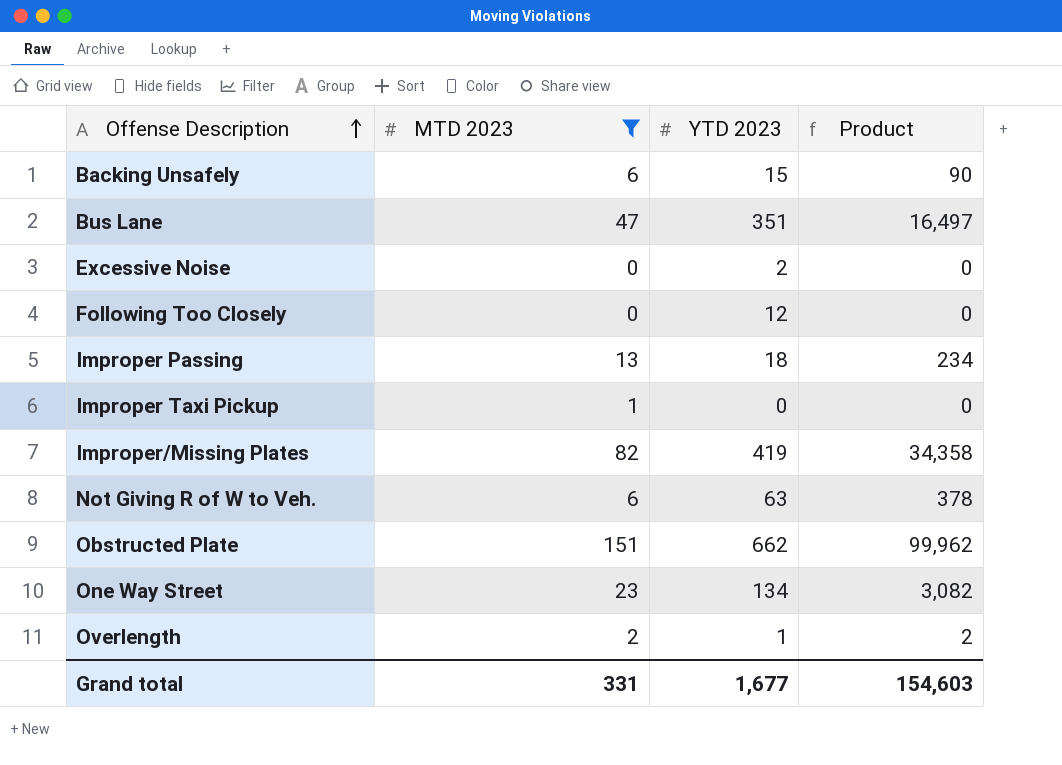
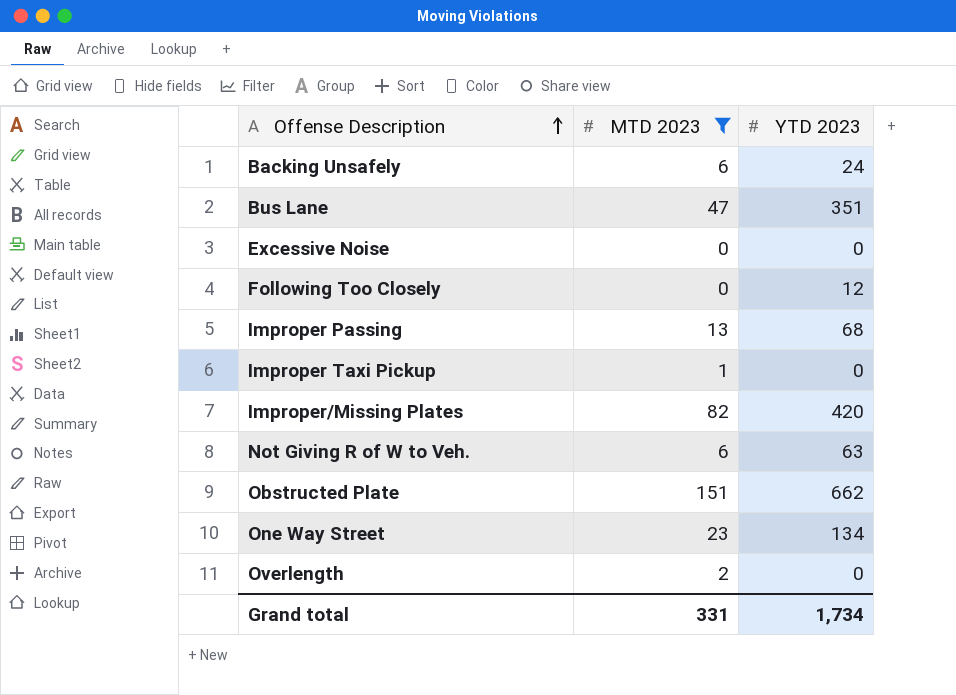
column Product | formula: [MTD 2023] * [YTD 2023] -> none
Backing Unsafely | YTD 2023: 15 -> 24
Excessive Noise | YTD 2023: 2 -> 0
Improper Passing | YTD 2023: 18 -> 68
Improper/Missing Plates | YTD 2023: 419 -> 420
Overlength | YTD 2023: 1 -> 0
Grand total | YTD 2023: 1,677 -> 1,734

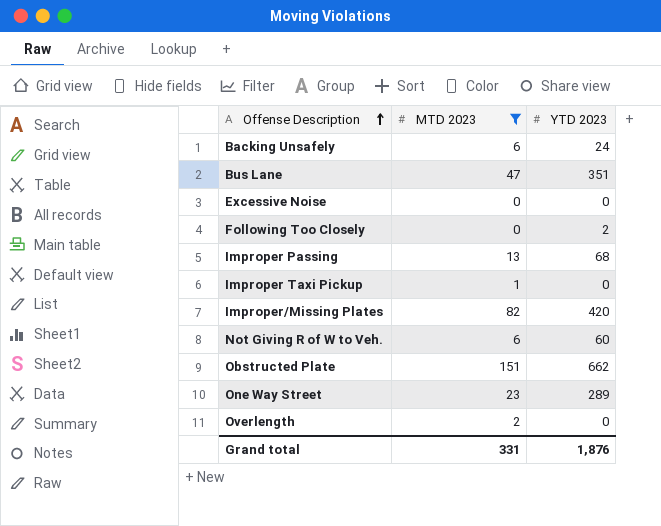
Following Too Closely | YTD 2023: 12 -> 2
Not Giving R of W to Veh. | YTD 2023: 63 -> 60
One Way Street | YTD 2023: 134 -> 289
Grand total | YTD 2023: 1,734 -> 1,876

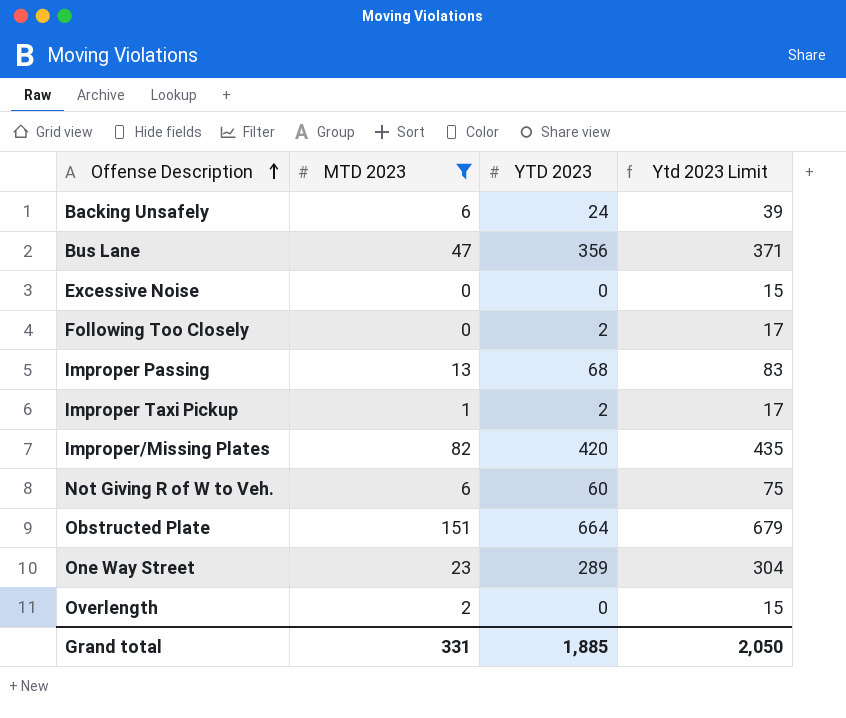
column Ytd 2023 Limit | formula: none -> [YTD 2023] + 15
Bus Lane | YTD 2023: 351 -> 356
Improper Taxi Pickup | YTD 2023: 0 -> 2
Obstructed Plate | YTD 2023: 662 -> 664
Grand total | YTD 2023: 1,876 -> 1,885

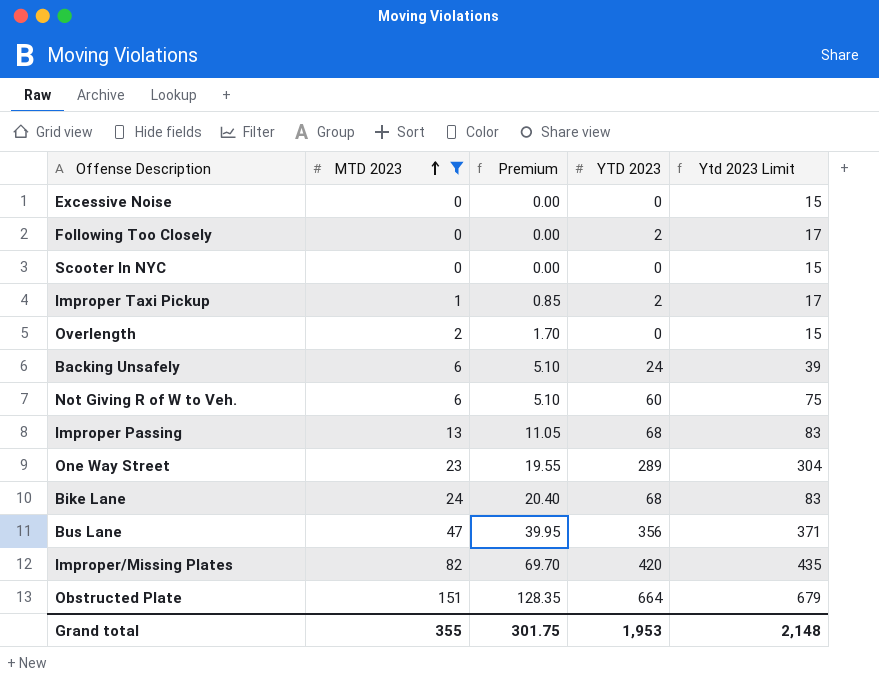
row order: Offense Description ascending -> MTD 2023 ascending
column Premium | formula: none -> [MTD 2023] * 0.85
row Scooter In NYC: none -> 0 | 0.00 | 0 | 15
row Bike Lane: none -> 24 | 20.40 | 68 | 83
Grand total | MTD 2023: 331 -> 355
Grand total | YTD 2023: 1,885 -> 1,953
Grand total | Ytd 2023 Limit: 2,050 -> 2,148

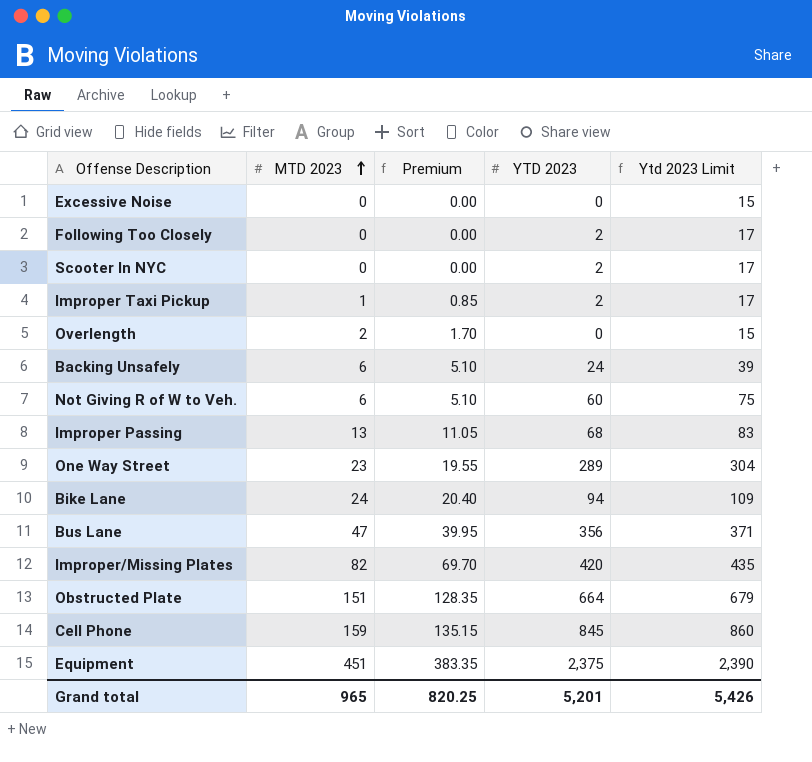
filter: MTD 2023 <= 151 -> none
Scooter In NYC | YTD 2023: 0 -> 2
Scooter In NYC | Ytd 2023 Limit: 15 -> 17
Bike Lane | YTD 2023: 68 -> 94
Bike Lane | Ytd 2023 Limit: 83 -> 109
Grand total | MTD 2023: 355 -> 965
Grand total | Premium: 301.75 -> 820.25
Grand total | YTD 2023: 1,953 -> 5,201
Grand total | Ytd 2023 Limit: 2,148 -> 5,426

